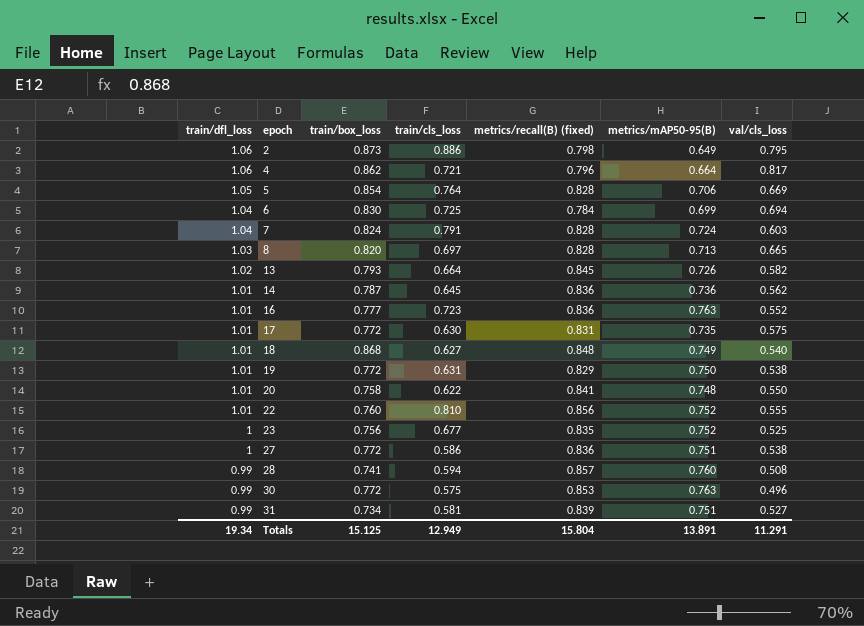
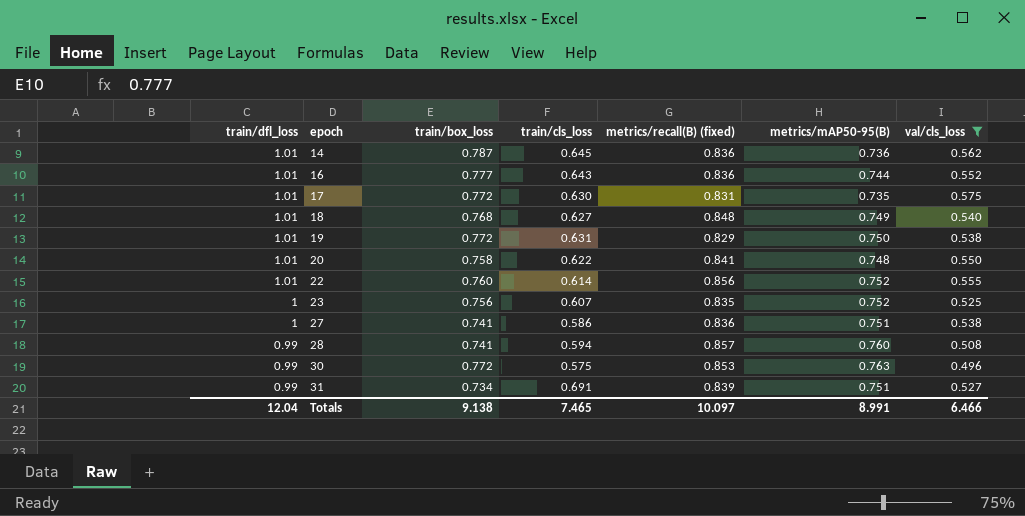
filter: none -> val/cls_loss <= 0.575
16 | train/cls_loss: 0.723 -> 0.643
16 | metrics/mAP50-95(B): 0.763 -> 0.744
18 | train/box_loss: 0.868 -> 0.768
22 | train/cls_loss: 0.810 -> 0.614
23 | train/cls_loss: 0.677 -> 0.607
27 | train/box_loss: 0.772 -> 0.741
31 | train/cls_loss: 0.581 -> 0.691
Totals | train/dfl_loss: 19.34 -> 12.04
Totals | train/box_loss: 15.125 -> 9.138
Totals | train/cls_loss: 12.949 -> 7.465
Totals | metrics/recall(B) (fixed): 15.804 -> 10.097
Totals | metrics/mAP50-95(B): 13.891 -> 8.991
Totals | val/cls_loss: 11.291 -> 6.466

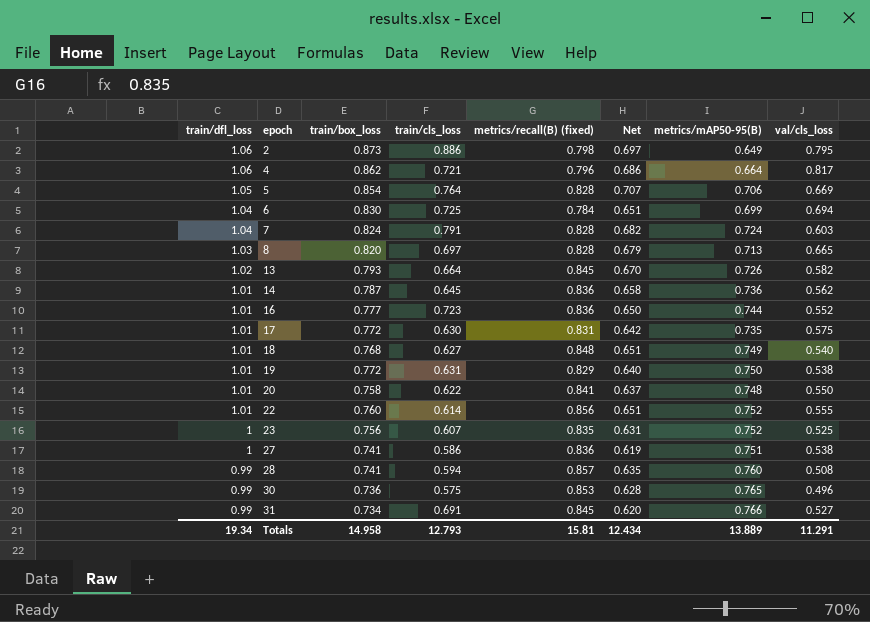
filter: val/cls_loss <= 0.575 -> none
column Net | formula: none -> [train/box_loss] * [metrics/recall(B) (fixed)]
16 | train/cls_loss: 0.643 -> 0.723
30 | train/box_loss: 0.772 -> 0.736
30 | metrics/mAP50-95(B): 0.763 -> 0.765
31 | metrics/recall(B) (fixed): 0.839 -> 0.845
31 | metrics/mAP50-95(B): 0.751 -> 0.766
Totals | train/dfl_loss: 12.04 -> 19.34
Totals | train/box_loss: 9.138 -> 14.958
Totals | train/cls_loss: 7.465 -> 12.793
Totals | metrics/recall(B) (fixed): 10.097 -> 15.81
Totals | metrics/mAP50-95(B): 8.991 -> 13.889
Totals | val/cls_loss: 6.466 -> 11.291

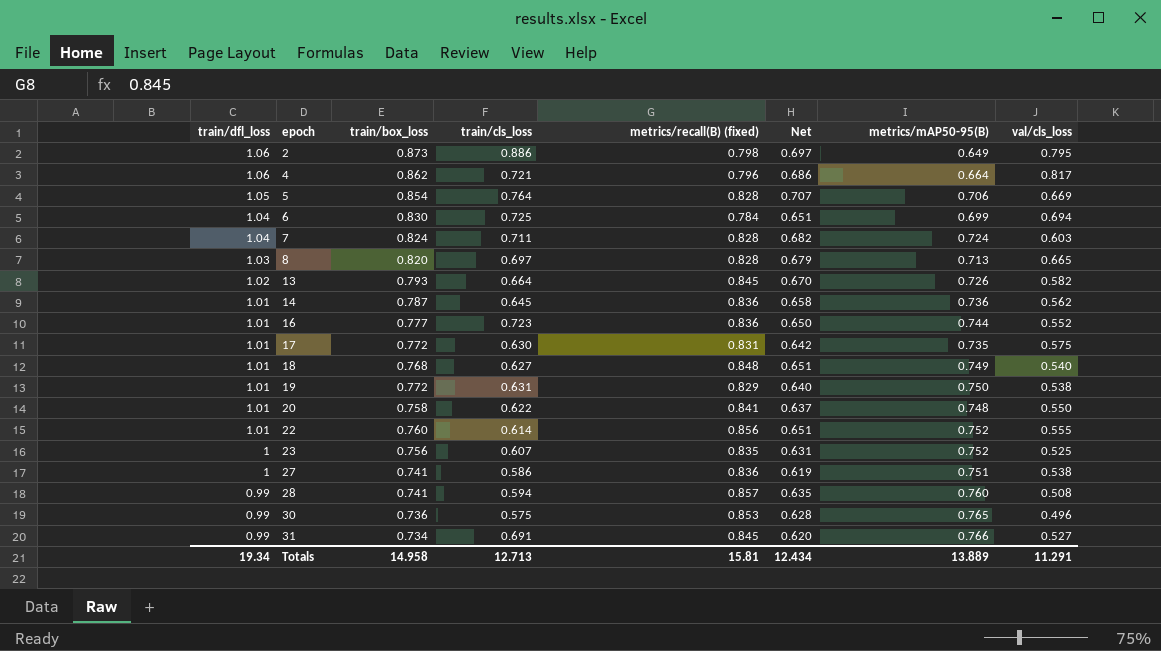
7 | train/cls_loss: 0.791 -> 0.711
Totals | train/cls_loss: 12.793 -> 12.713

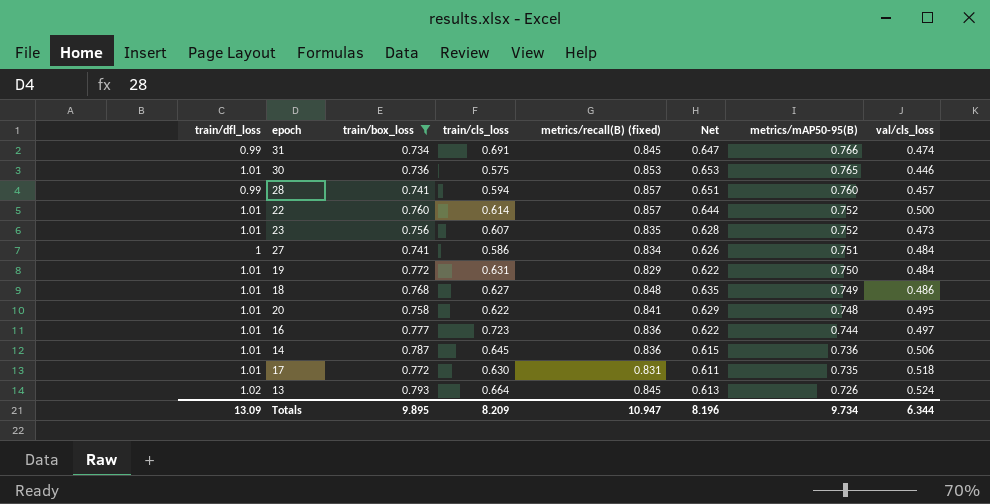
filter: none -> train/box_loss <= 0.793
row order: train/dfl_loss descending -> metrics/mAP50-95(B) descending
column Net | formula: [train/box_loss] * [metrics/recall(B) (fixed)] -> [metrics/recall(B) (fixed)] * [metrics/mAP50-95(B)]
31 | val/cls_loss: 0.527 -> 0.474
30 | train/dfl_loss: 0.99 -> 1.01
30 | val/cls_loss: 0.496 -> 0.446
28 | val/cls_loss: 0.508 -> 0.457
22 | metrics/recall(B) (fixed): 0.856 -> 0.857
22 | val/cls_loss: 0.555 -> 0.500
23 | train/dfl_loss: 1 -> 1.01
23 | val/cls_loss: 0.525 -> 0.473
27 | metrics/recall(B) (fixed): 0.836 -> 0.834
27 | val/cls_loss: 0.538 -> 0.484
19 | val/cls_loss: 0.538 -> 0.484
18 | val/cls_loss: 0.540 -> 0.486
20 | val/cls_loss: 0.550 -> 0.495
16 | val/cls_loss: 0.552 -> 0.497
14 | val/cls_loss: 0.562 -> 0.506
17 | val/cls_loss: 0.575 -> 0.518
13 | val/cls_loss: 0.582 -> 0.524
Totals | train/dfl_loss: 19.34 -> 13.09
Totals | train/box_loss: 14.958 -> 9.895
Totals | train/cls_loss: 12.713 -> 8.209
Totals | metrics/recall(B) (fixed): 15.81 -> 10.947
Totals | Net: 12.434 -> 8.196
Totals | metrics/mAP50-95(B): 13.889 -> 9.734
Totals | val/cls_loss: 11.291 -> 6.344

